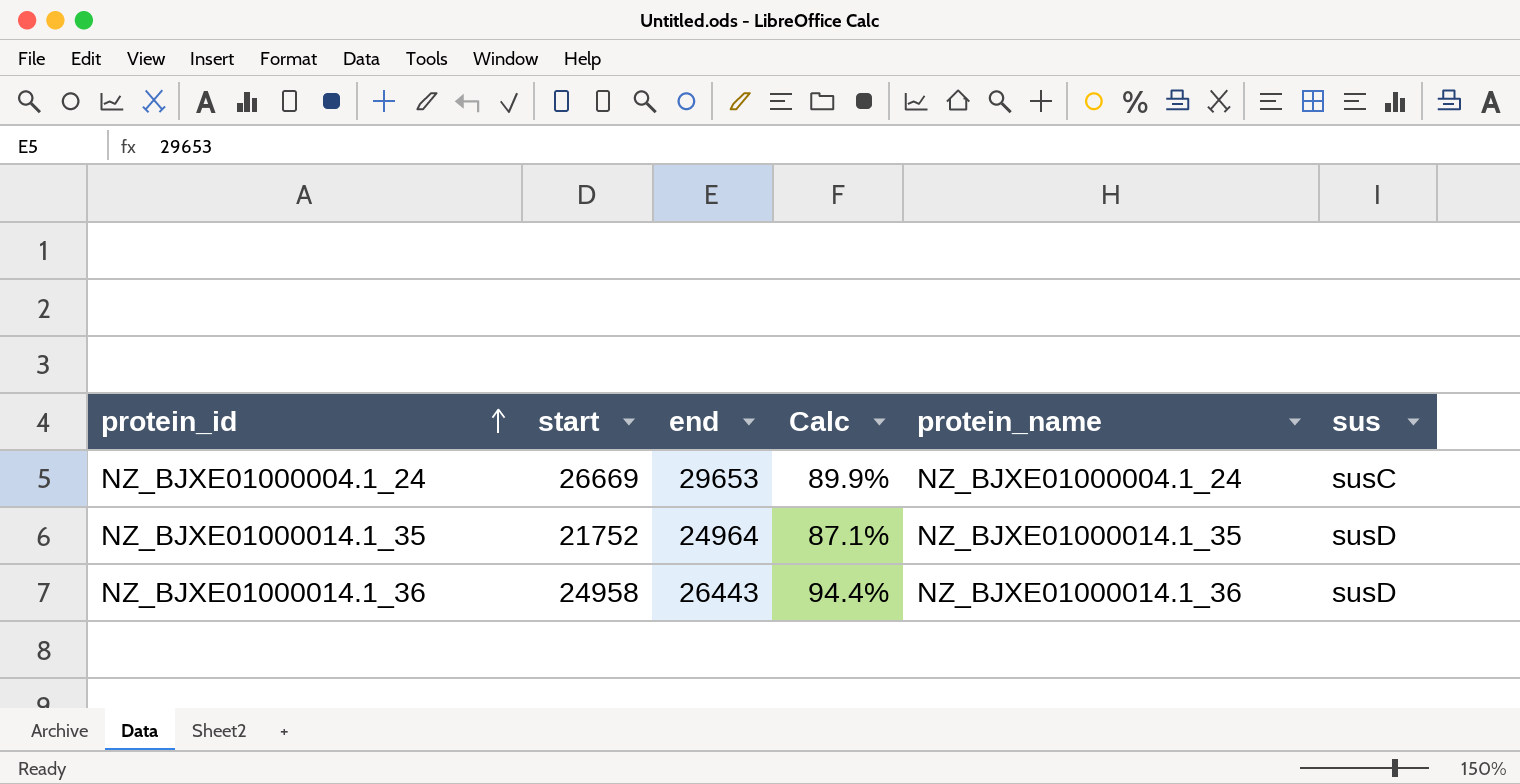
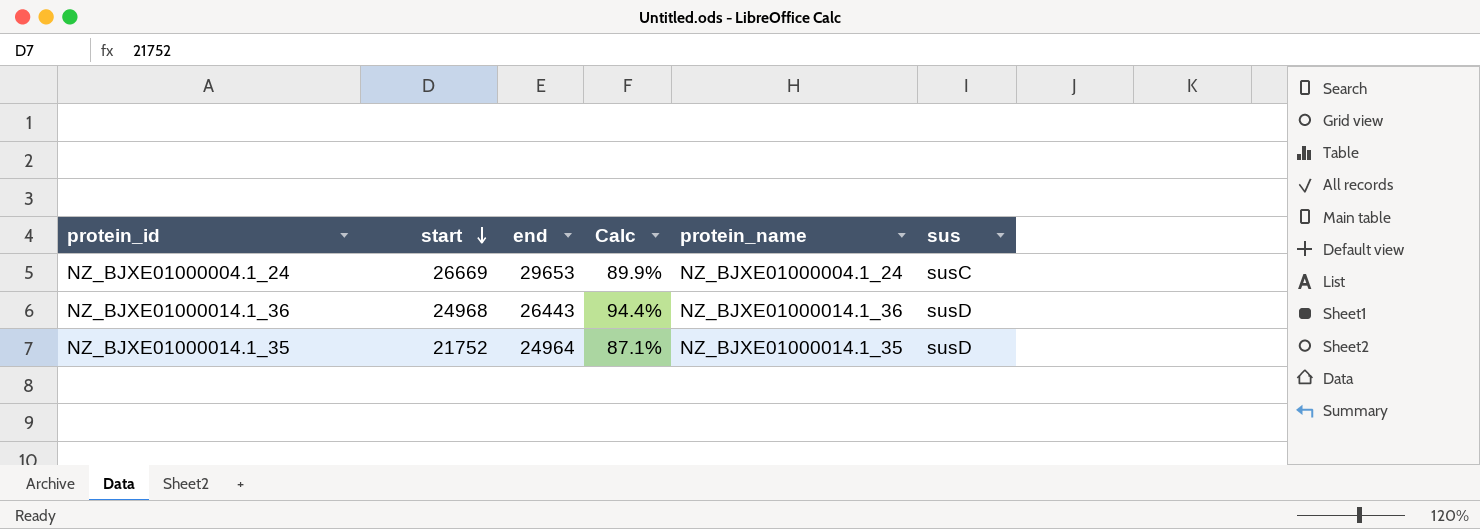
row order: protein_id ascending -> start descending
NZ_BJXE01000014.1_36 | start: 24958 -> 24968

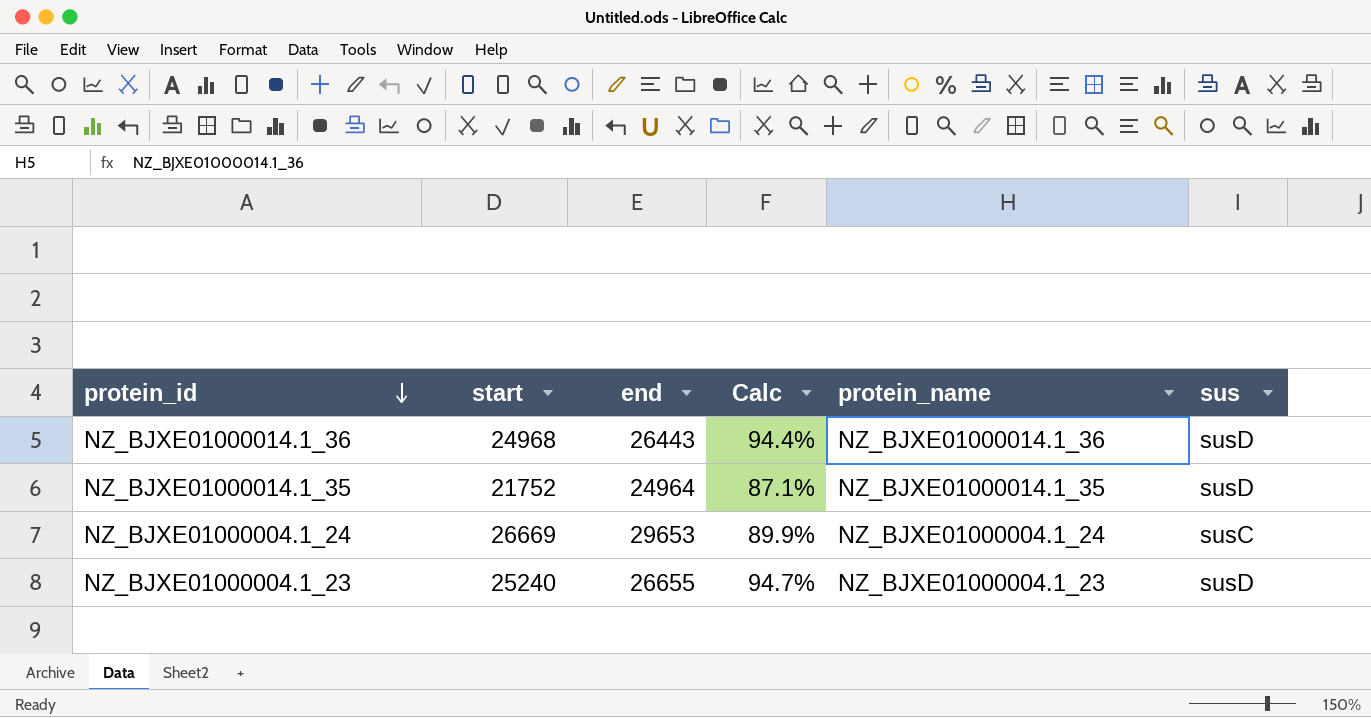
row order: start descending -> protein_id descending
row NZ_BJXE01000004.1_23: none -> 25240 | 26655 | 94.7% | NZ_BJXE01000004.1_23 | susD

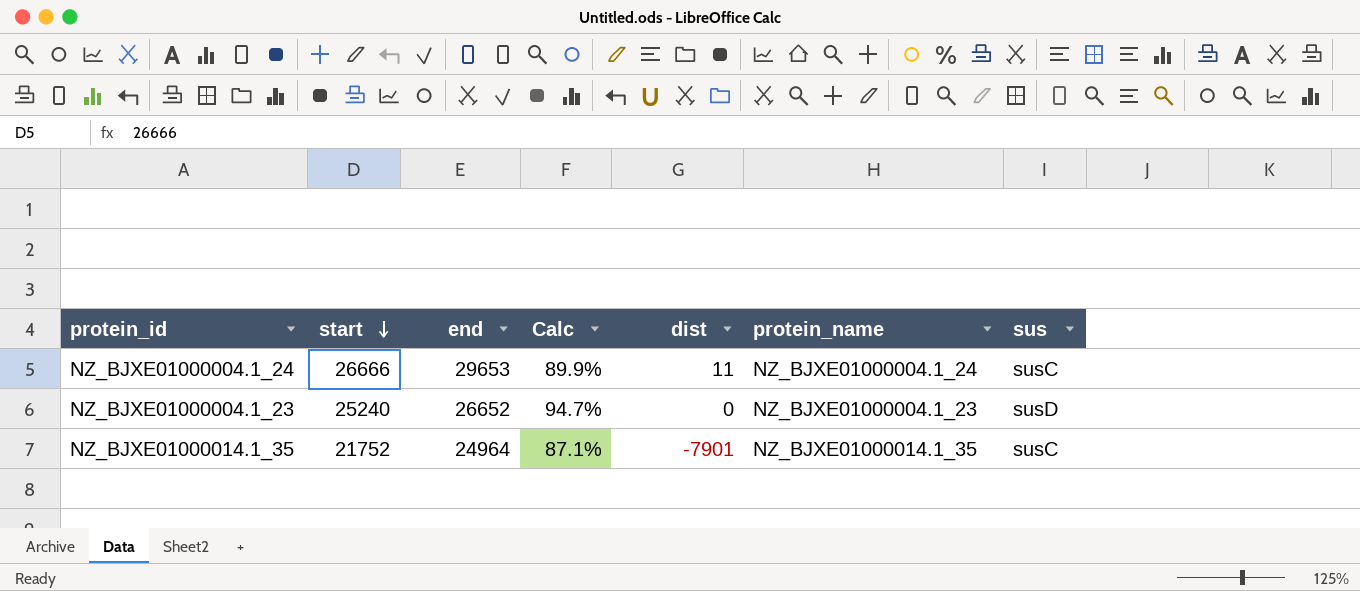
row order: protein_id descending -> start descending
column dist | position: none -> 5
row NZ_BJXE01000014.1_36: 24968 | 26443 | 94.4% | NZ_BJXE01000014.1_36 | susD -> none
NZ_BJXE01000004.1_24 | start: 26669 -> 26666
NZ_BJXE01000004.1_23 | end: 26655 -> 26652
NZ_BJXE01000014.1_35 | sus: susD -> susC

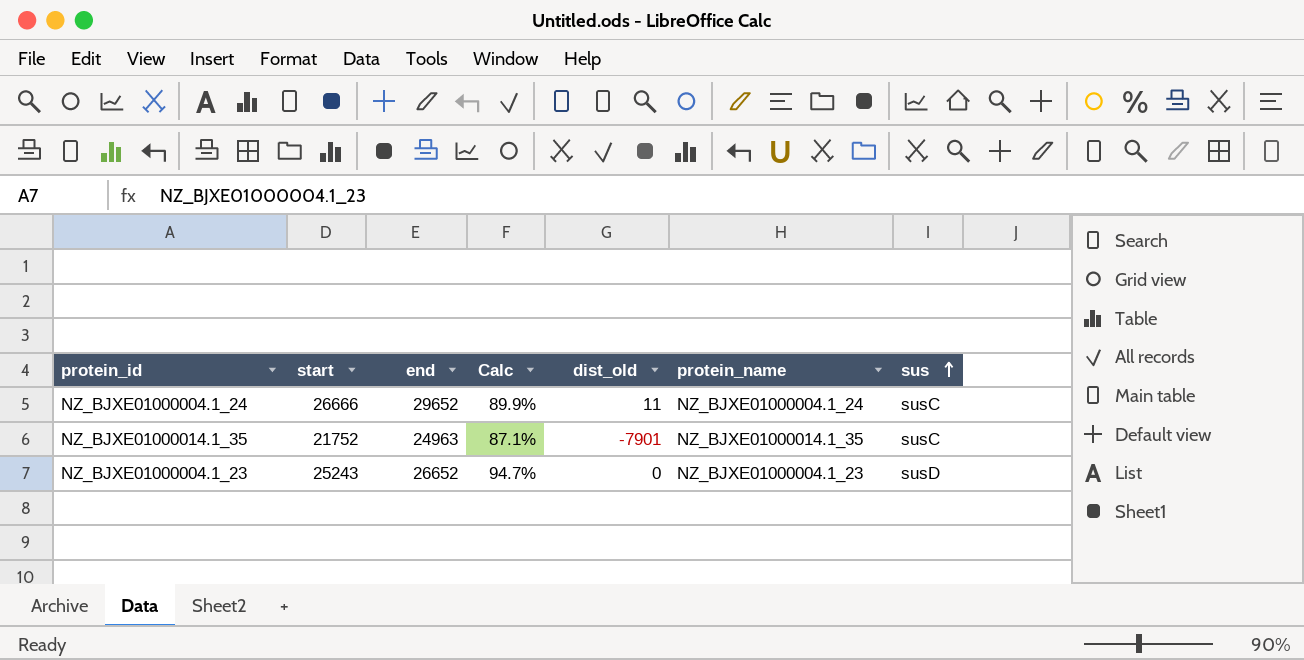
row order: start descending -> sus ascending
column name: dist -> dist_old
NZ_BJXE01000004.1_24 | end: 29653 -> 29652
NZ_BJXE01000014.1_35 | end: 24964 -> 24963
NZ_BJXE01000004.1_23 | start: 25240 -> 25243

